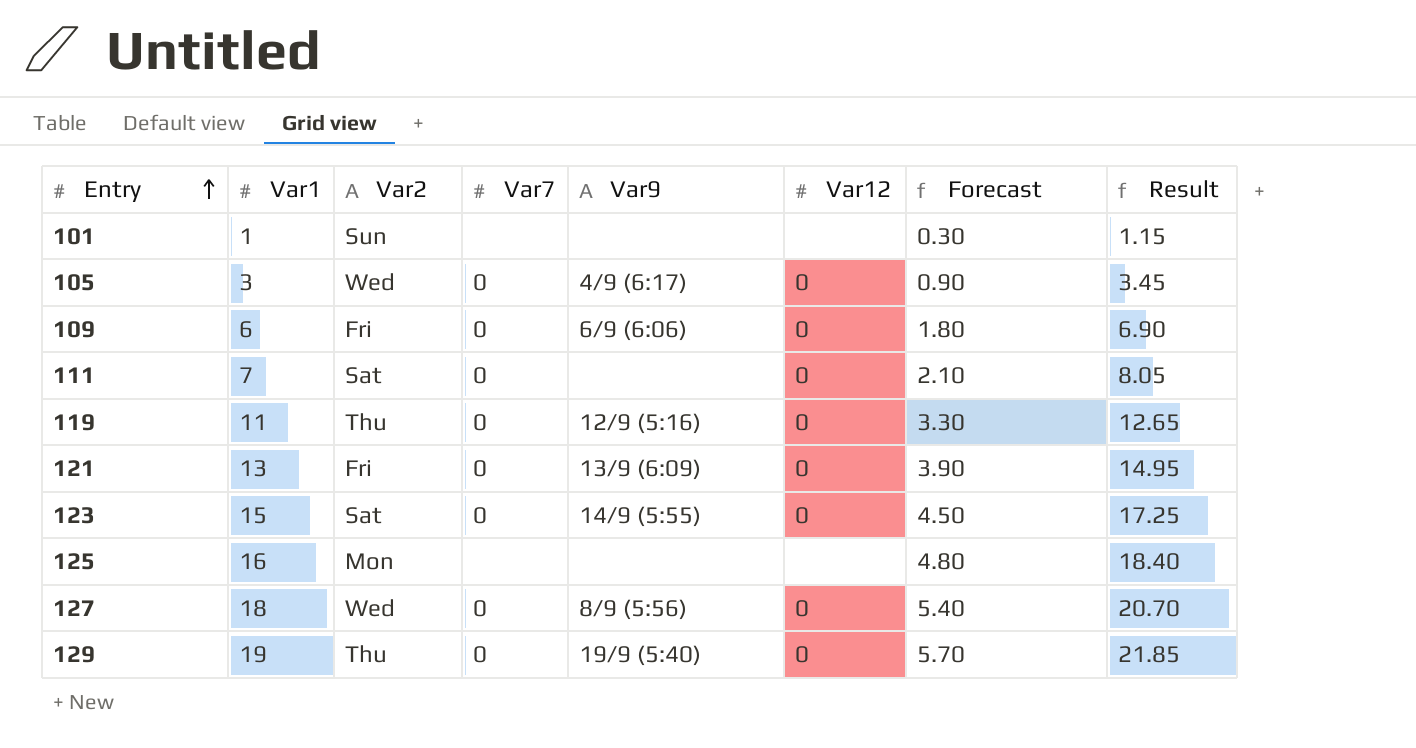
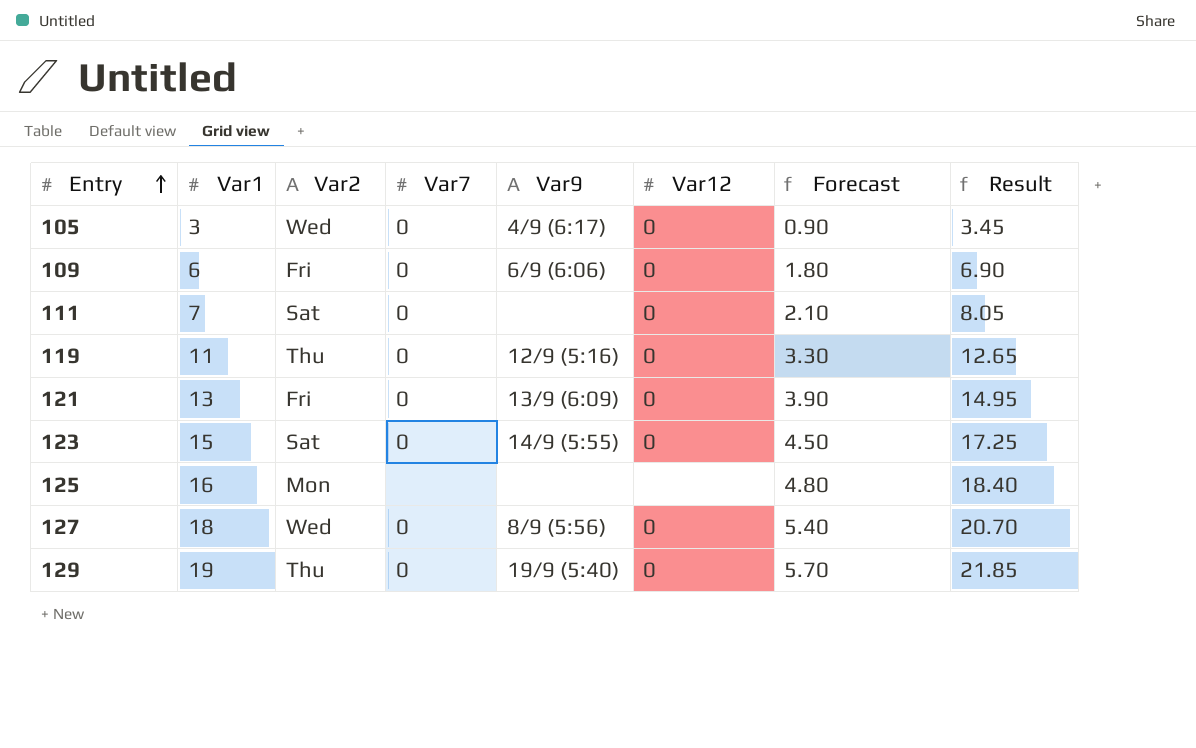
row 101: 1 | Sun | none | none | none | 0.30 | 1.15 -> none

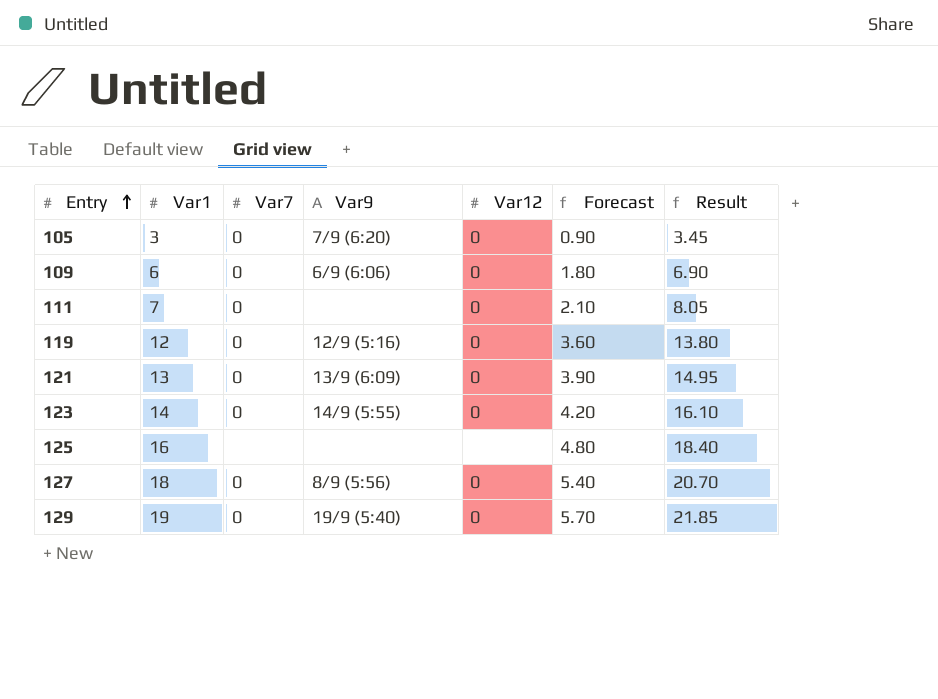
column Var2 | position: 3 -> none
105 | Var9: 4/9 (6:17) -> 7/9 (6:20)
119 | Var1: 11 -> 12
119 | Forecast: 3.30 -> 3.60
119 | Result: 12.65 -> 13.80
123 | Var1: 15 -> 14
123 | Forecast: 4.50 -> 4.20
123 | Result: 17.25 -> 16.10

